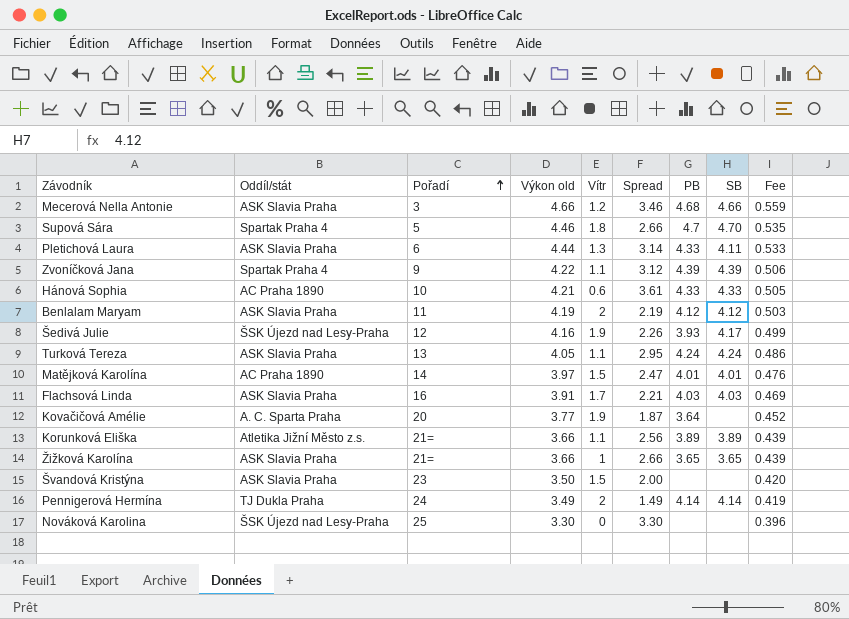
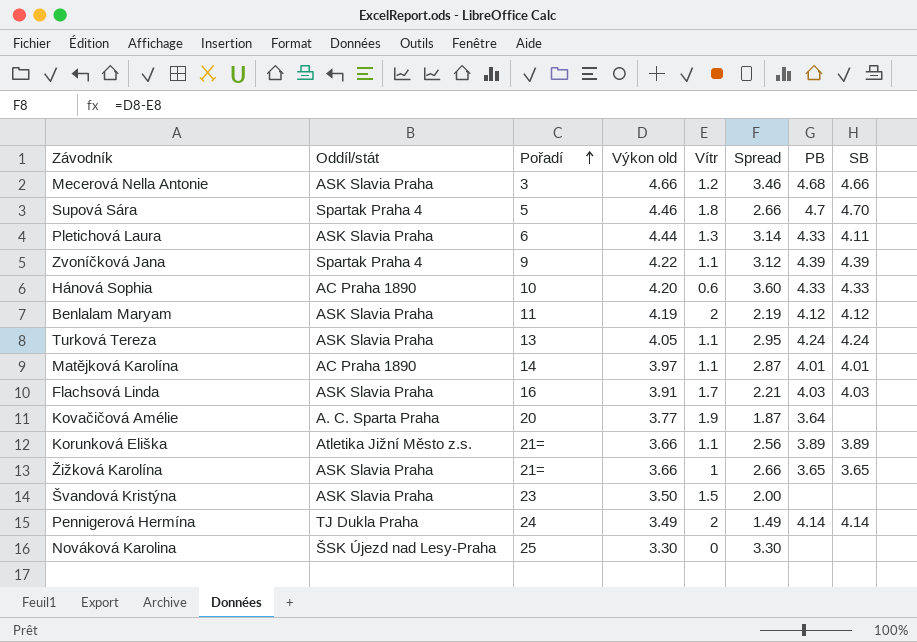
column Fee | formula: [Výkon old] * 0.12 -> none
row Šedivá Julie: ŠSK Újezd nad Lesy-Praha | 12 | 4.16 | 1.9 | 2.26 | 3.93 | 4.17 | 0.499 -> none
Hánová Sophia | Výkon old: 4.21 -> 4.20
Hánová Sophia | Spread: 3.61 -> 3.60
Matějková Karolína | Vítr: 1.5 -> 1.1
Matějková Karolína | Spread: 2.47 -> 2.87

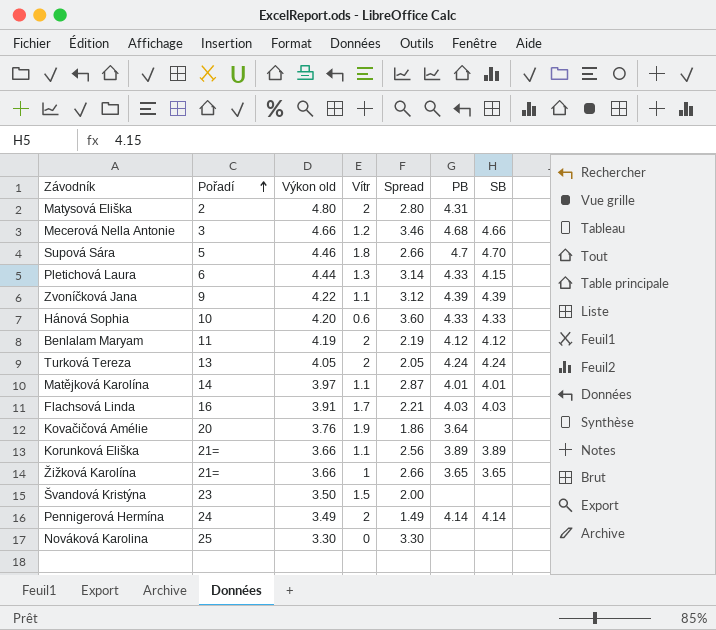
column Oddíl/stát | position: 2 -> none
row Matysová Eliška: none -> 2 | 4.80 | 2 | 2.80 | 4.31 | none
Pletichová Laura | SB: 4.11 -> 4.15
Turková Tereza | Vítr: 1.1 -> 2
Turková Tereza | Spread: 2.95 -> 2.05
Kovačičová Amélie | Výkon old: 3.77 -> 3.76
Kovačičová Amélie | Spread: 1.87 -> 1.86

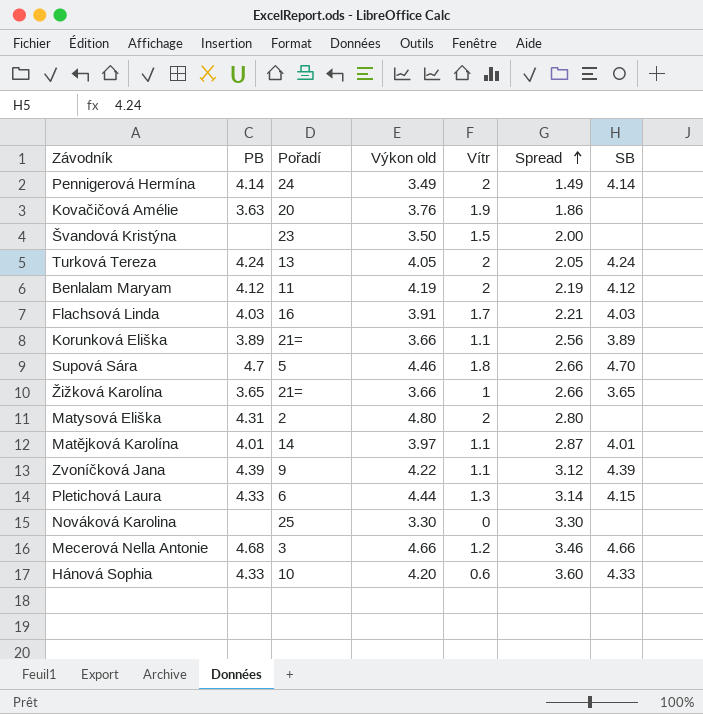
row order: Pořadí ascending -> Spread ascending
column PB | position: 6 -> 2
Kovačičová Amélie | PB: 3.64 -> 3.63

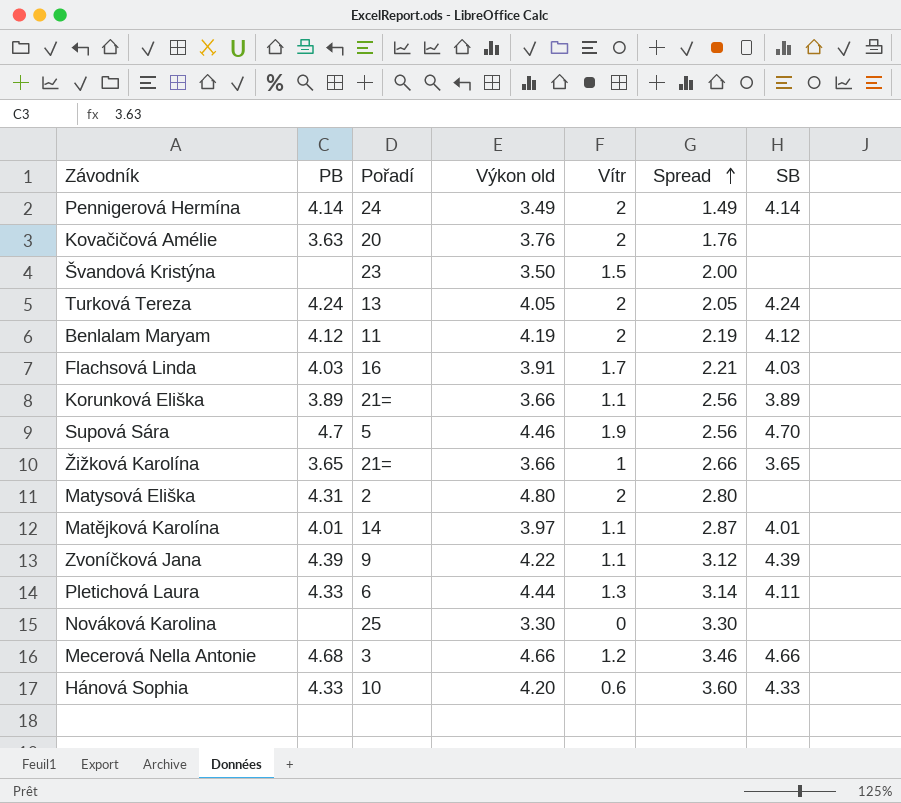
Kovačičová Amélie | Vítr: 1.9 -> 2
Kovačičová Amélie | Spread: 1.86 -> 1.76
Supová Sára | Vítr: 1.8 -> 1.9
Supová Sára | Spread: 2.66 -> 2.56
Pletichová Laura | SB: 4.15 -> 4.11

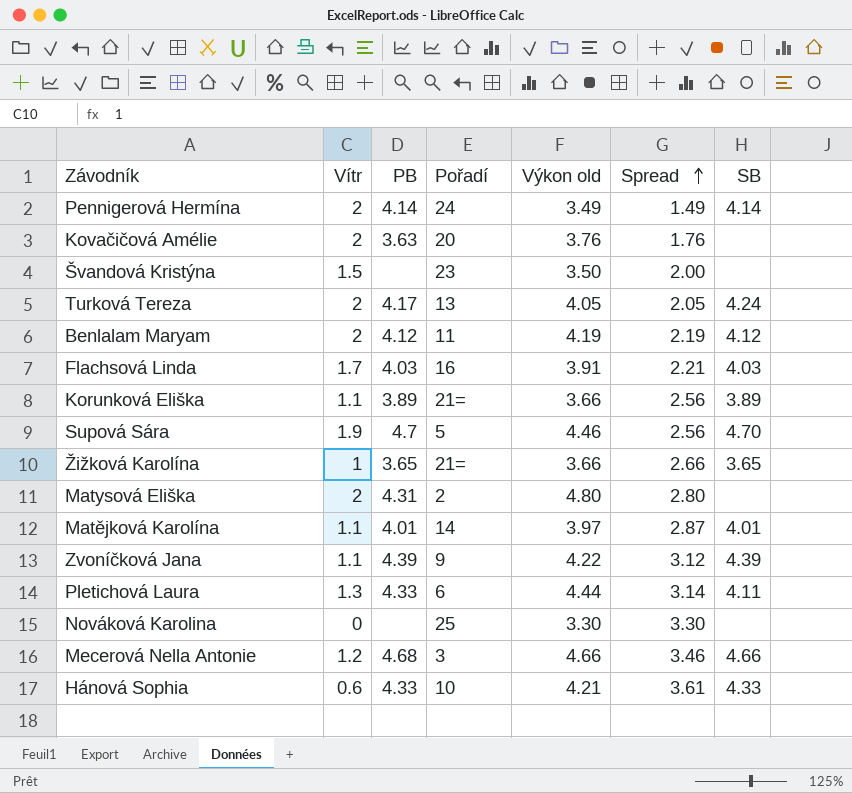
column Vítr | position: 5 -> 2
Turková Tereza | PB: 4.24 -> 4.17
Hánová Sophia | Výkon old: 4.20 -> 4.21
Hánová Sophia | Spread: 3.60 -> 3.61

